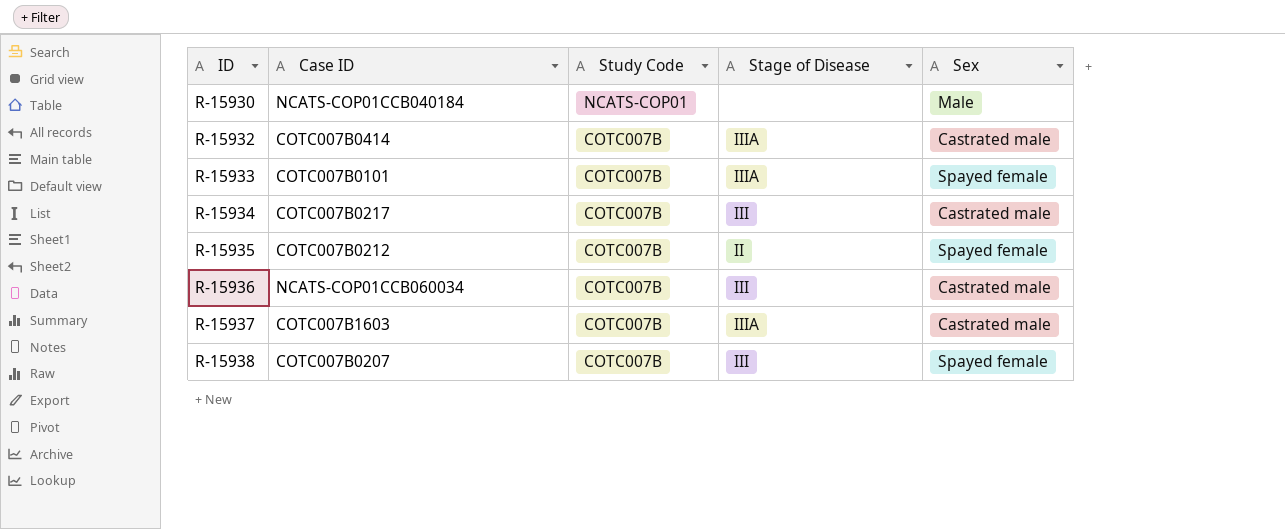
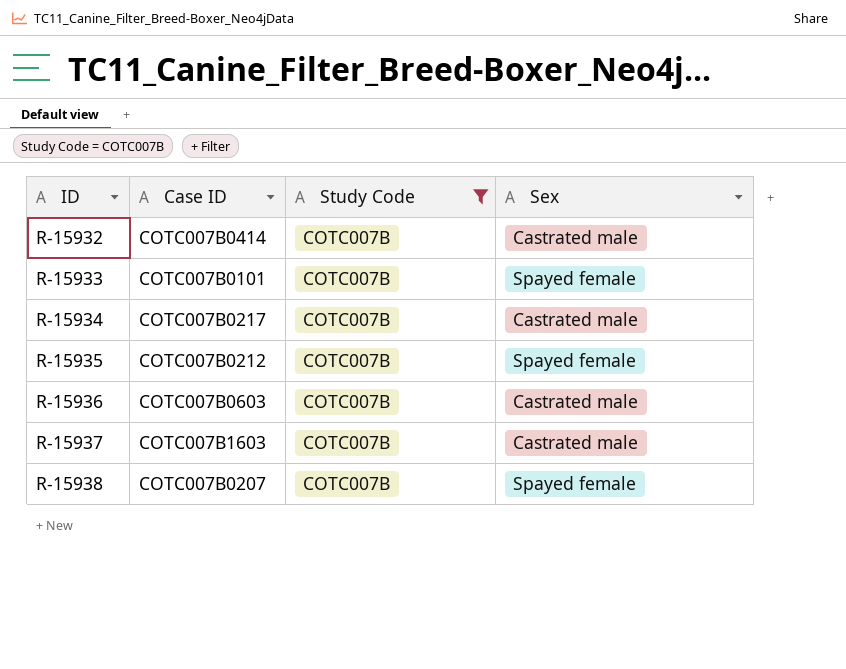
filter: none -> Study Code = COTC007B
column Stage of Disease | position: 4 -> none
R-15936 | Case ID: NCATS-COP01CCB060034 -> COTC007B0603

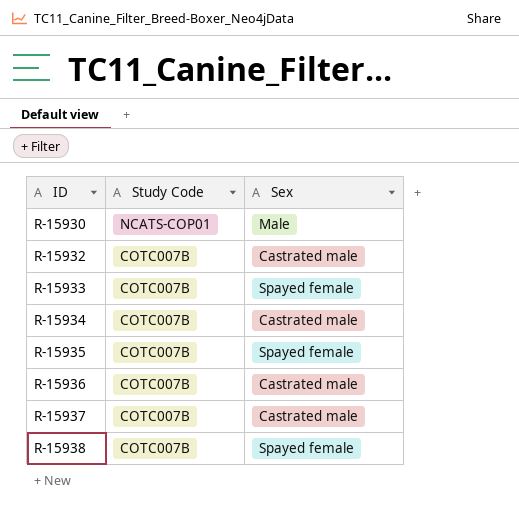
filter: Study Code = COTC007B -> none
column Case ID | position: 2 -> none

